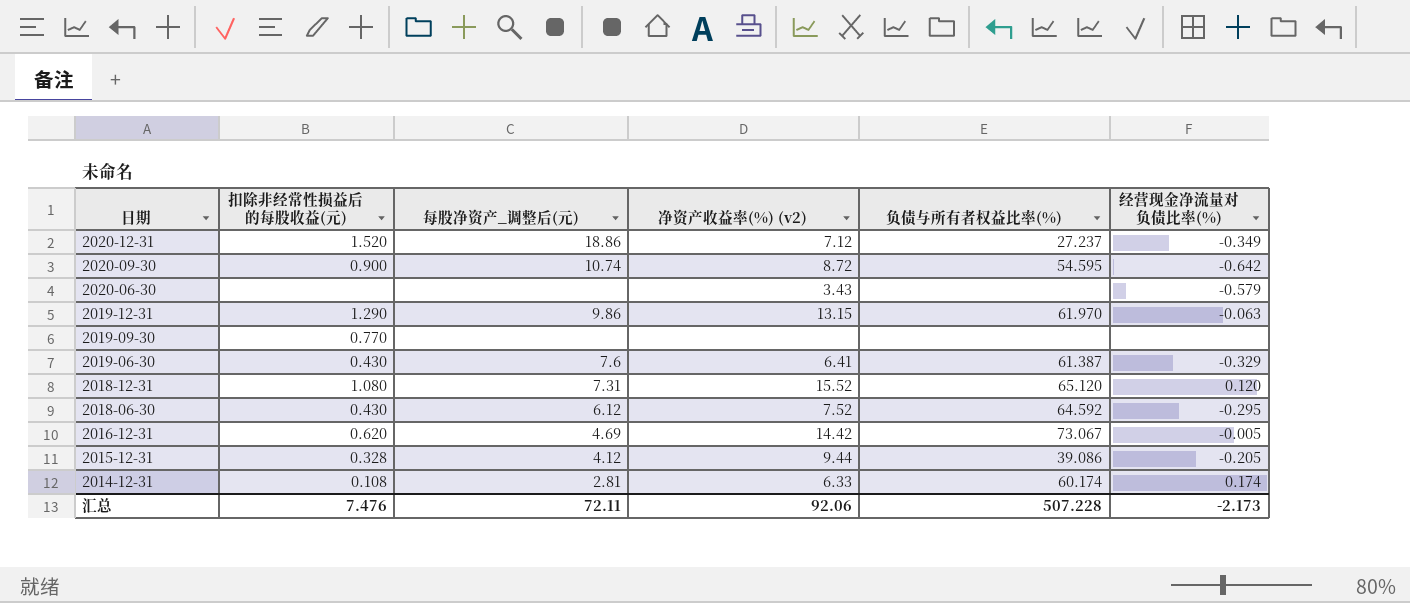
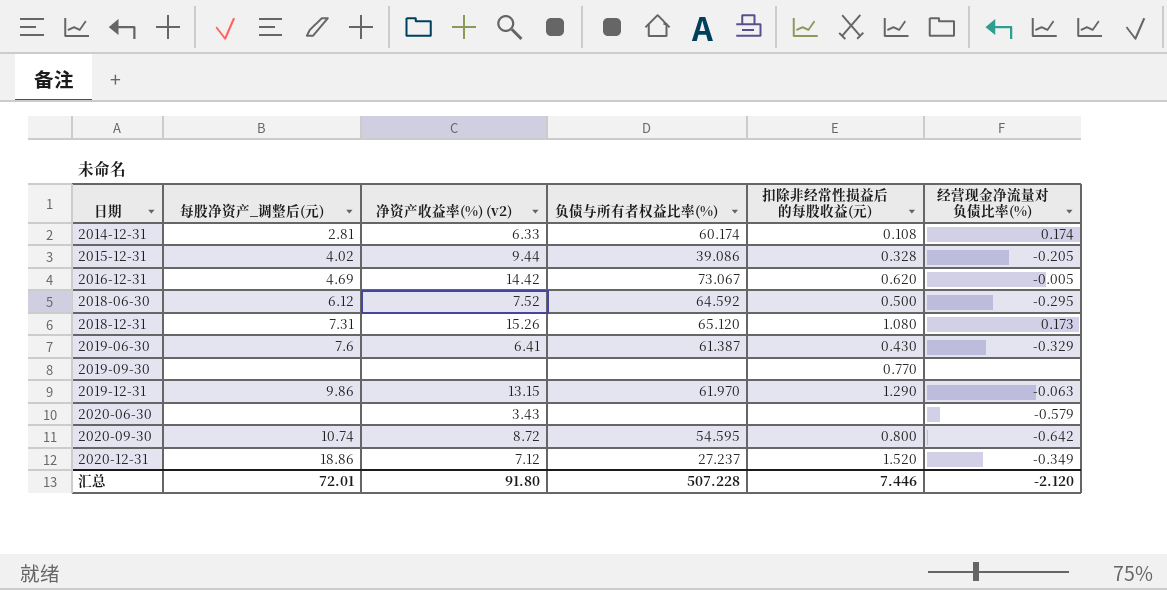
row order: 日期 descending -> 日期 ascending
column 扣除非经常性损益后的每股收益(元) | position: 2 -> 5
2015-12-31 | 每股净资产_调整后(元): 4.12 -> 4.02
2018-06-30 | 扣除非经常性损益后的每股收益(元): 0.430 -> 0.500
2018-12-31 | 净资产收益率(%) (v2): 15.52 -> 15.26
2018-12-31 | 经营现金净流量对负债比率(%): 0.120 -> 0.173
2020-09-30 | 扣除非经常性损益后的每股收益(元): 0.900 -> 0.800
汇总 | 每股净资产_调整后(元): 72.11 -> 72.01
汇总 | 净资产收益率(%) (v2): 92.06 -> 91.80
汇总 | 扣除非经常性损益后的每股收益(元): 7.476 -> 7.446
汇总 | 经营现金净流量对负债比率(%): -2.173 -> -2.120

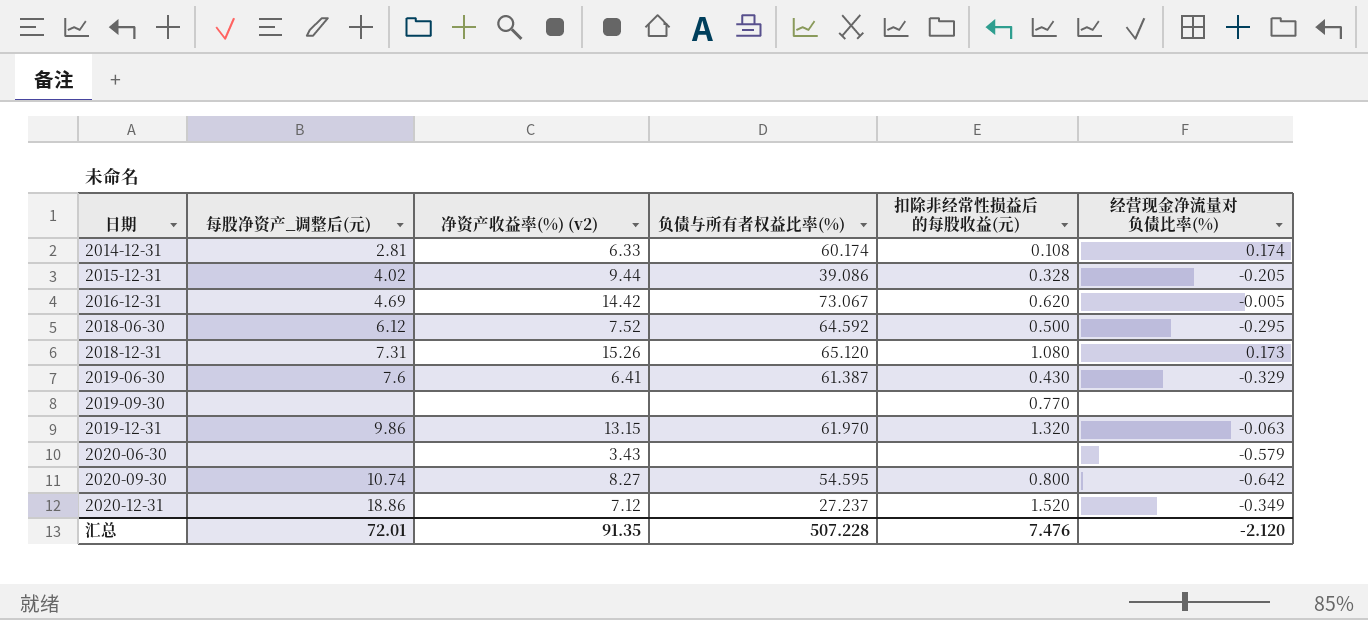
2019-12-31 | 扣除非经常性损益后的每股收益(元): 1.290 -> 1.320
2020-09-30 | 净资产收益率(%) (v2): 8.72 -> 8.27
汇总 | 净资产收益率(%) (v2): 91.80 -> 91.35
汇总 | 扣除非经常性损益后的每股收益(元): 7.446 -> 7.476

